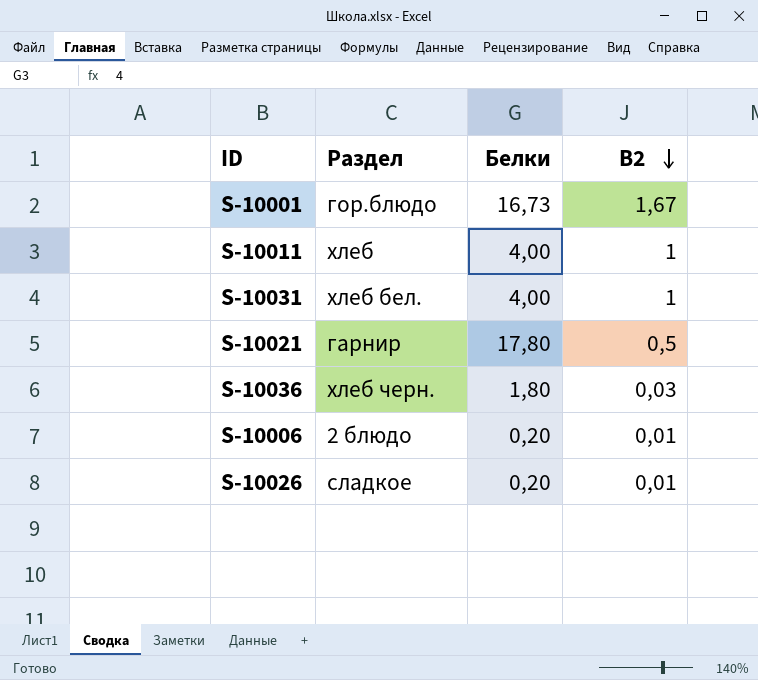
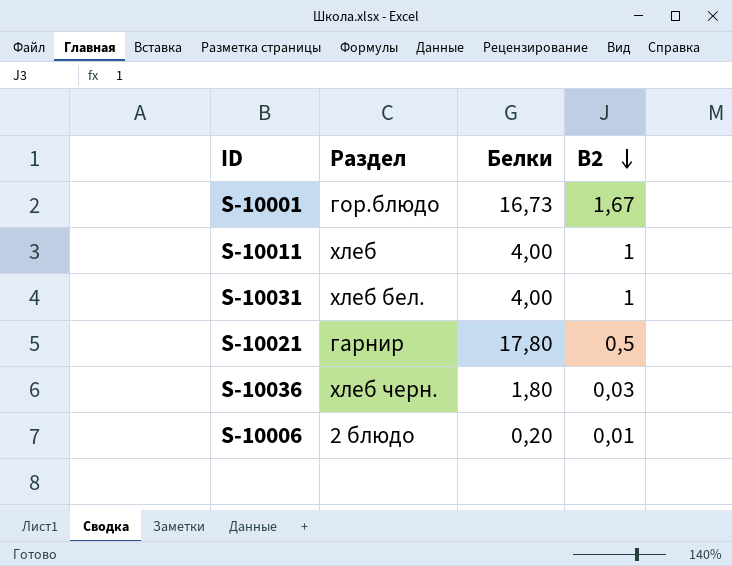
row S-10026: сладкое | 0,20 | 0,01 -> none

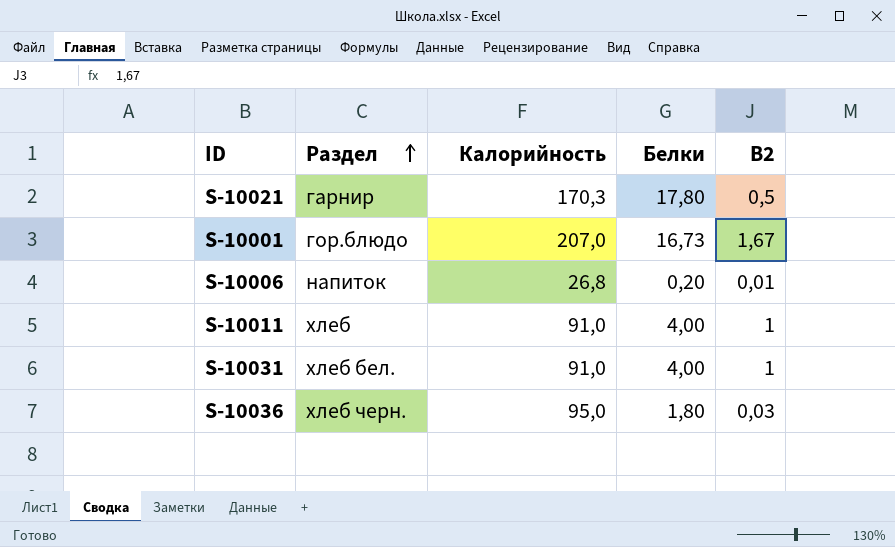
row order: В2 descending -> Раздел ascending
column Калорийность | position: none -> 3
S-10006 | Раздел: 2 блюдо -> напиток

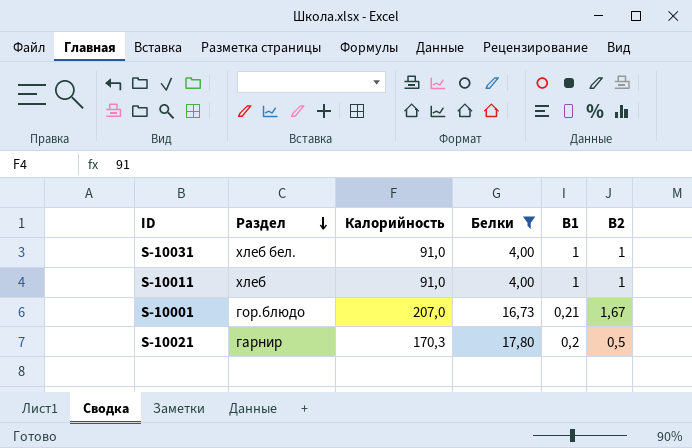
filter: none -> Белки >= 4,00
row order: Раздел ascending -> Раздел descending
column В1 | position: none -> 5

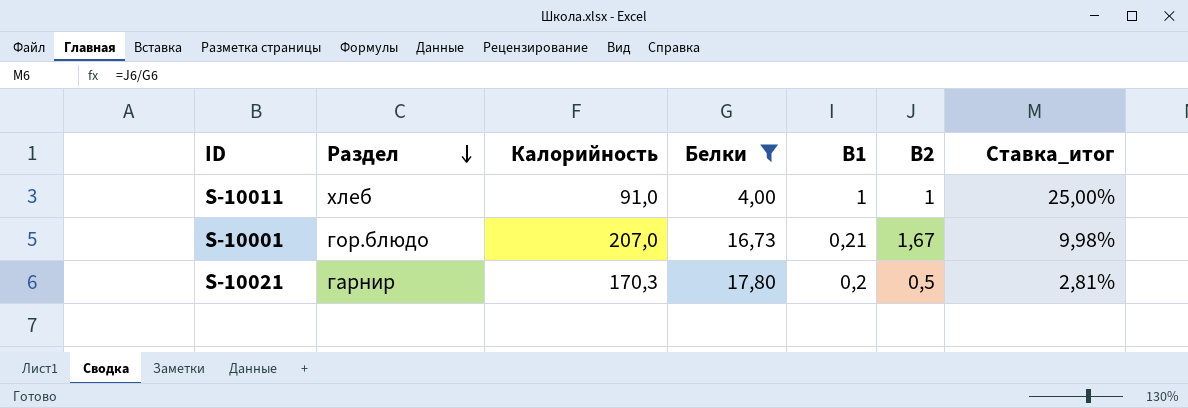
column Ставка_итог | formula: none -> [В2] / [Белки]
row S-10031: хлеб бел. | 91,0 | 4,00 | 1 | 1 -> none

